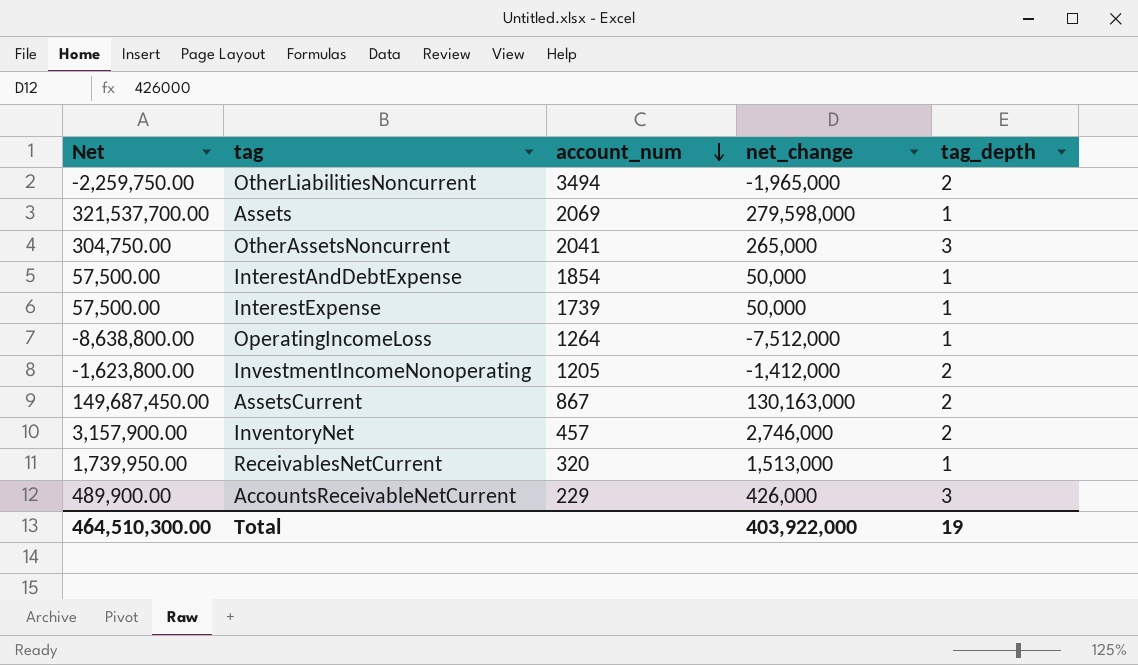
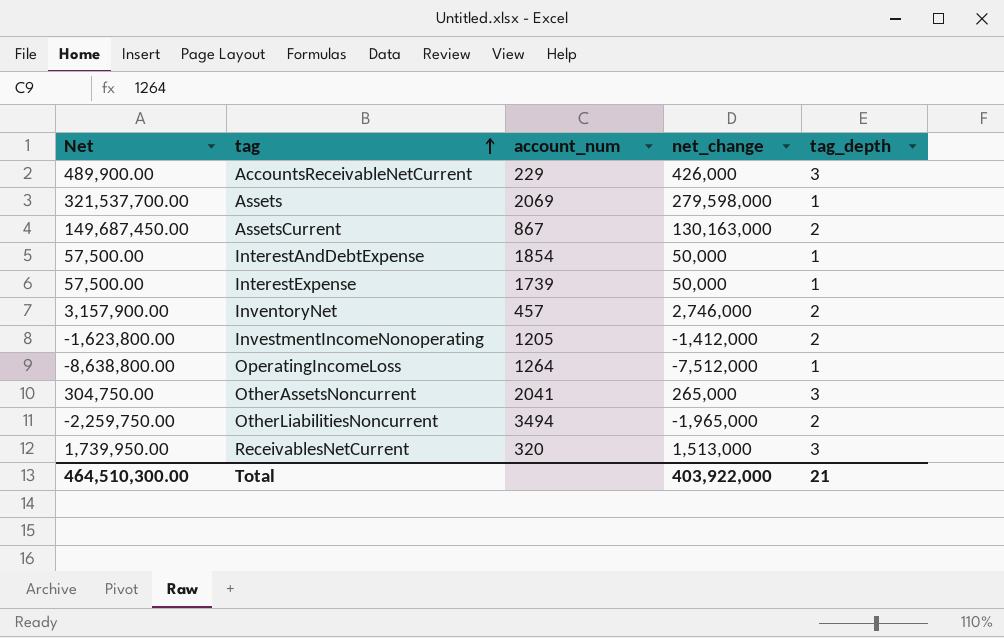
row order: account_num descending -> tag ascending
ReceivablesNetCurrent | tag_depth: 1 -> 3
Total | tag_depth: 19 -> 21

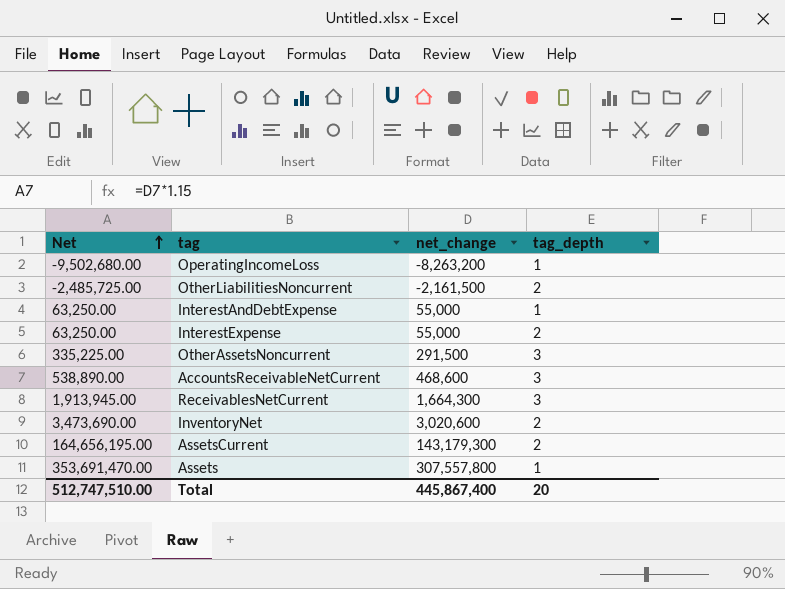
row order: tag ascending -> Net ascending
column account_num | position: 3 -> none
row InvestmentIncomeNonoperating: -1,623,800.00 | 1205 | -1,412,000 | 2 -> none
OperatingIncomeLoss | Net: -8,638,800.00 -> -9,502,680.00
OperatingIncomeLoss | net_change: -7,512,000 -> -8,263,200
OtherLiabilitiesNoncurrent | Net: -2,259,750.00 -> -2,485,725.00
OtherLiabilitiesNoncurrent | net_change: -1,965,000 -> -2,161,500
InterestAndDebtExpense | Net: 57,500.00 -> 63,250.00
InterestAndDebtExpense | net_change: 50,000 -> 55,000
InterestExpense | Net: 57,500.00 -> 63,250.00
InterestExpense | net_change: 50,000 -> 55,000
InterestExpense | tag_depth: 1 -> 2
OtherAssetsNoncurrent | Net: 304,750.00 -> 335,225.00
OtherAssetsNoncurrent | net_change: 265,000 -> 291,500
AccountsReceivableNetCurrent | Net: 489,900.00 -> 538,890.00
AccountsReceivableNetCurrent | net_change: 426,000 -> 468,600
ReceivablesNetCurrent | Net: 1,739,950.00 -> 1,913,945.00
ReceivablesNetCurrent | net_change: 1,513,000 -> 1,664,300
InventoryNet | Net: 3,157,900.00 -> 3,473,690.00
InventoryNet | net_change: 2,746,000 -> 3,020,600
AssetsCurrent | Net: 149,687,450.00 -> 164,656,195.00
AssetsCurrent | net_change: 130,163,000 -> 143,179,300
Assets | Net: 321,537,700.00 -> 353,691,470.00
Assets | net_change: 279,598,000 -> 307,557,800
Total | Net: 464,510,300.00 -> 512,747,510.00
Total | net_change: 403,922,000 -> 445,867,400
Total | tag_depth: 21 -> 20

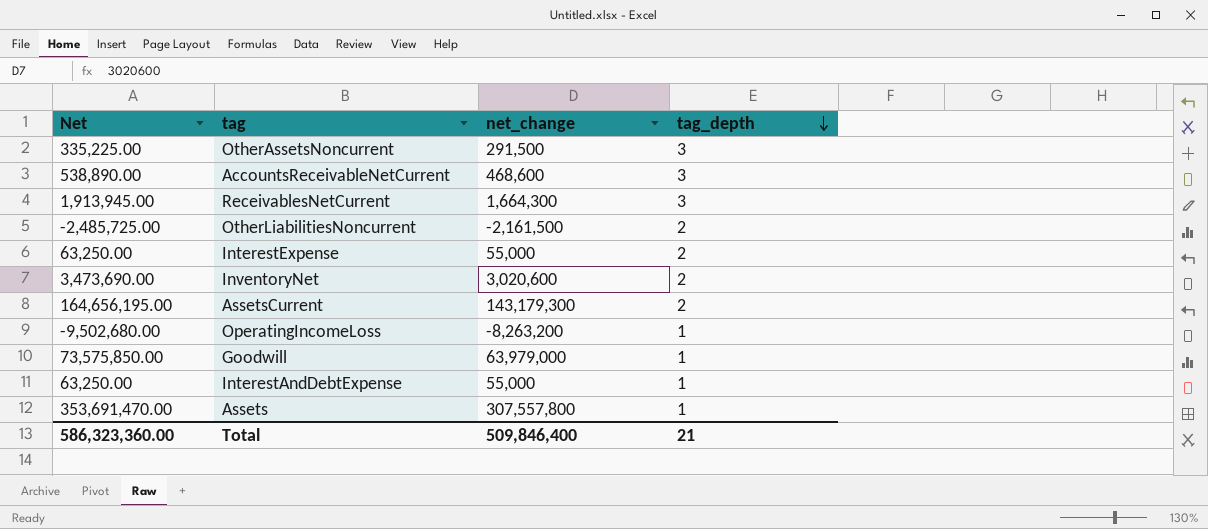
row order: Net ascending -> tag_depth descending
row Goodwill: none -> 73,575,850.00 | 63,979,000 | 1
Total | Net: 512,747,510.00 -> 586,323,360.00
Total | net_change: 445,867,400 -> 509,846,400
Total | tag_depth: 20 -> 21

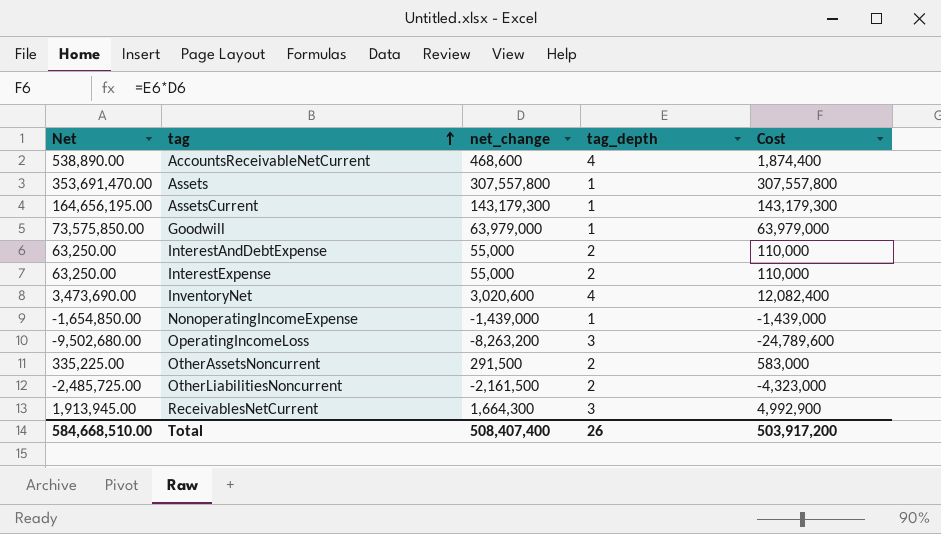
row order: tag_depth descending -> tag ascending
column Cost | formula: none -> [net_change] * [tag_depth]
AccountsReceivableNetCurrent | tag_depth: 3 -> 4
AssetsCurrent | tag_depth: 2 -> 1
InterestAndDebtExpense | tag_depth: 1 -> 2
InventoryNet | tag_depth: 2 -> 4
row NonoperatingIncomeExpense: none -> -1,654,850.00 | -1,439,000 | 1 | -1,439,000
OperatingIncomeLoss | tag_depth: 1 -> 3
OtherAssetsNoncurrent | tag_depth: 3 -> 2
Total | Net: 586,323,360.00 -> 584,668,510.00
Total | net_change: 509,846,400 -> 508,407,400
Total | tag_depth: 21 -> 26

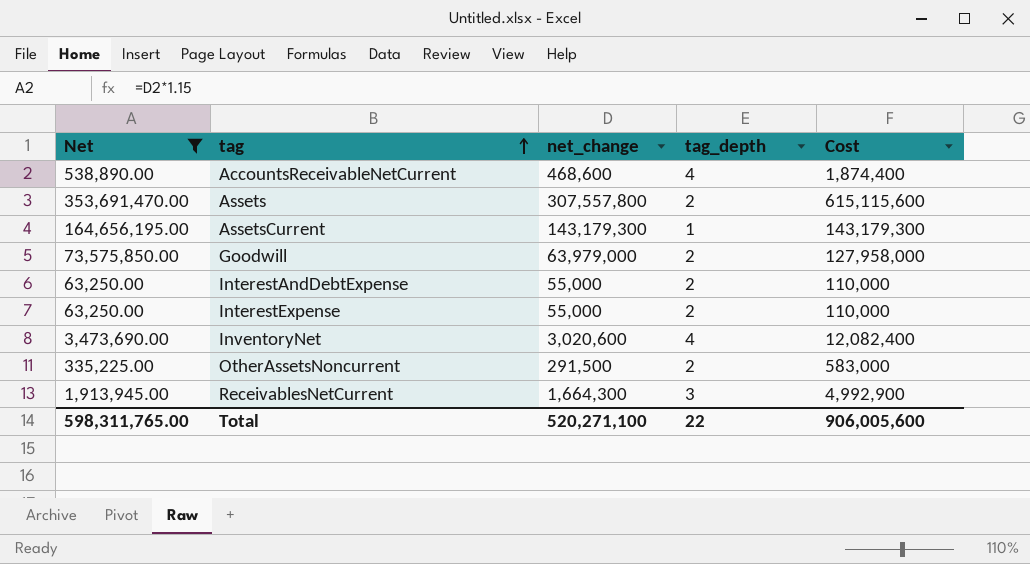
filter: none -> Net >= 63,250.00
Assets | tag_depth: 1 -> 2
Assets | Cost: 307,557,800 -> 615,115,600
Goodwill | tag_depth: 1 -> 2
Goodwill | Cost: 63,979,000 -> 127,958,000
Total | Net: 584,668,510.00 -> 598,311,765.00
Total | net_change: 508,407,400 -> 520,271,100
Total | tag_depth: 26 -> 22
Total | Cost: 503,917,200 -> 906,005,600

